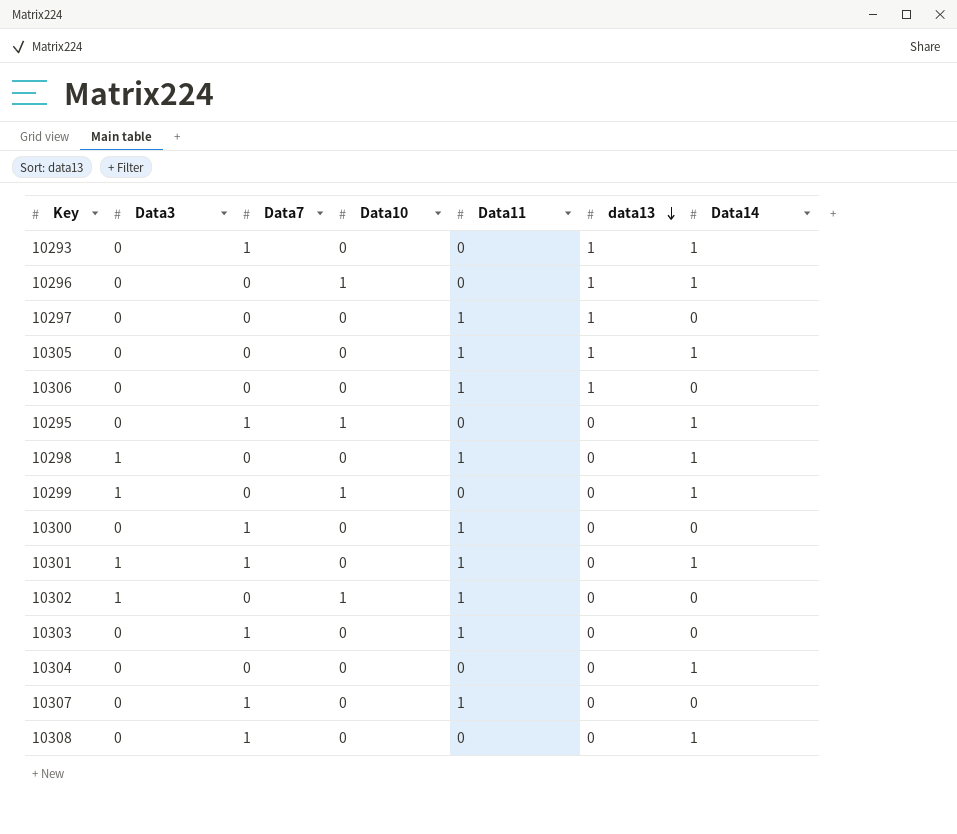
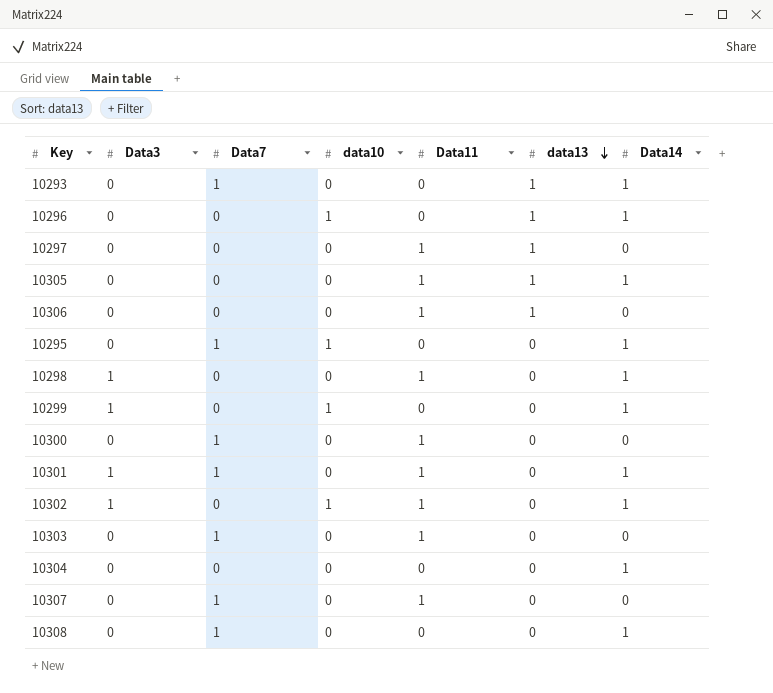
column name: Data10 -> data10
10302 | Data14: 0 -> 1

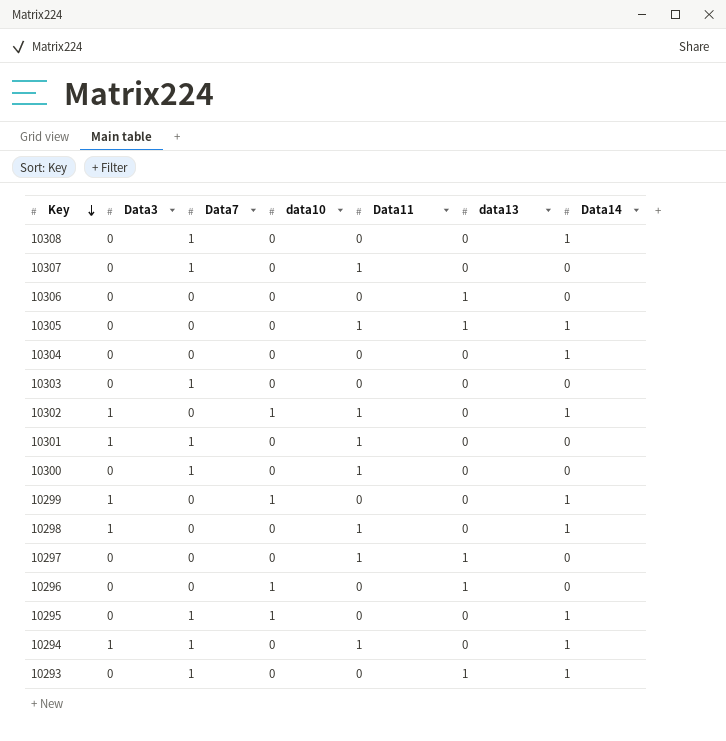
row order: data13 descending -> Key descending
10306 | Data11: 1 -> 0
10303 | Data11: 1 -> 0
10301 | Data14: 1 -> 0
10296 | Data14: 1 -> 0
row 10294: none -> 1 | 1 | 0 | 1 | 0 | 1

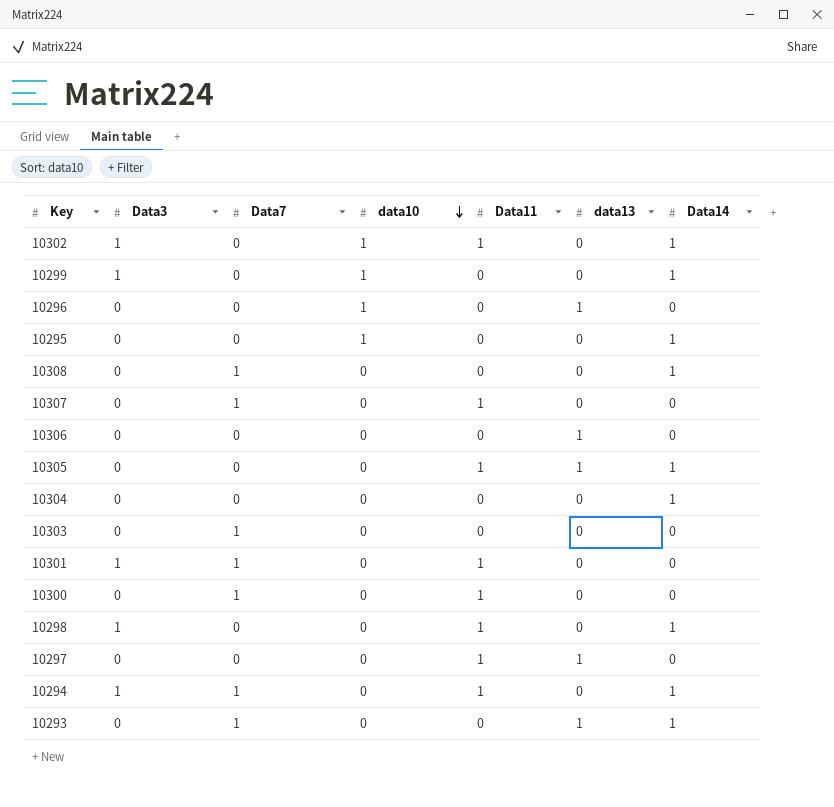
row order: Key descending -> data10 descending
10295 | Data7: 1 -> 0

